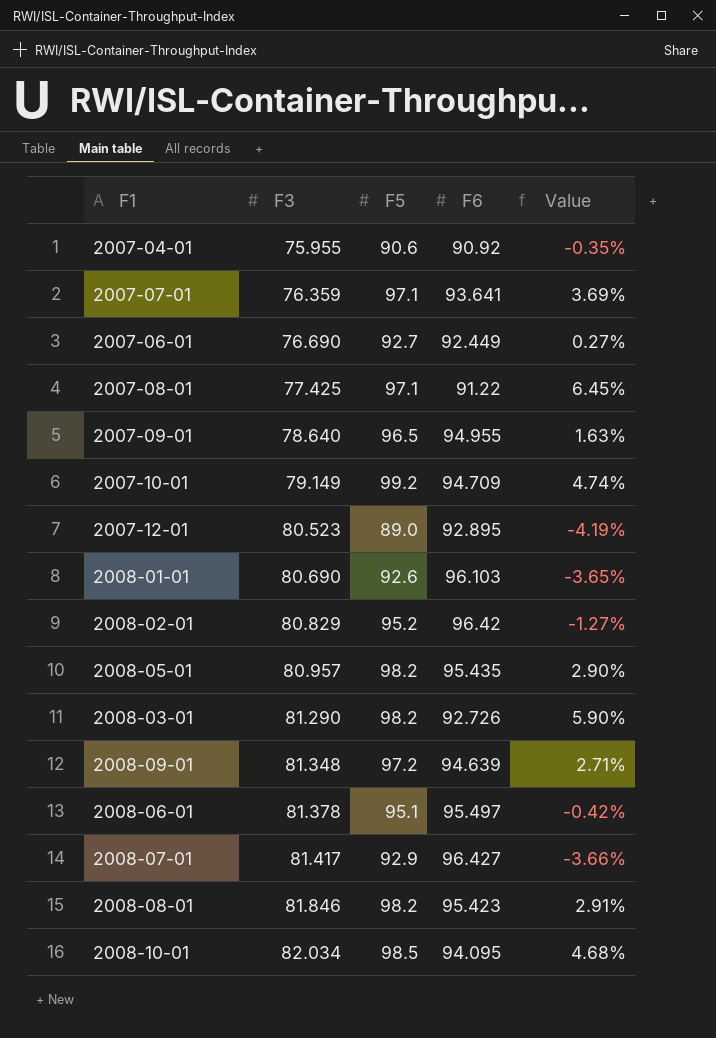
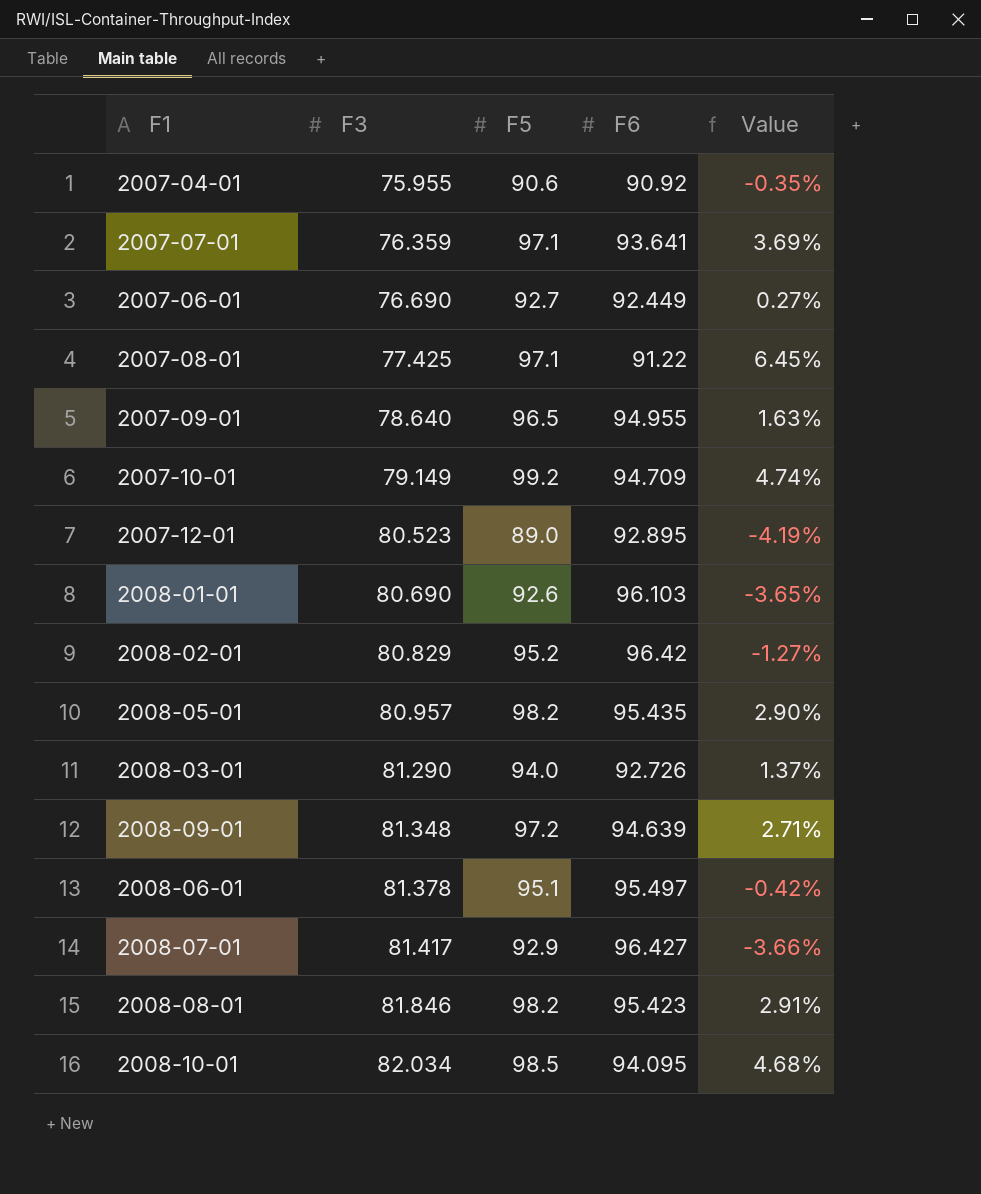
2008-03-01 | F5: 98.2 -> 94.0
2008-03-01 | Value: 5.90% -> 1.37%

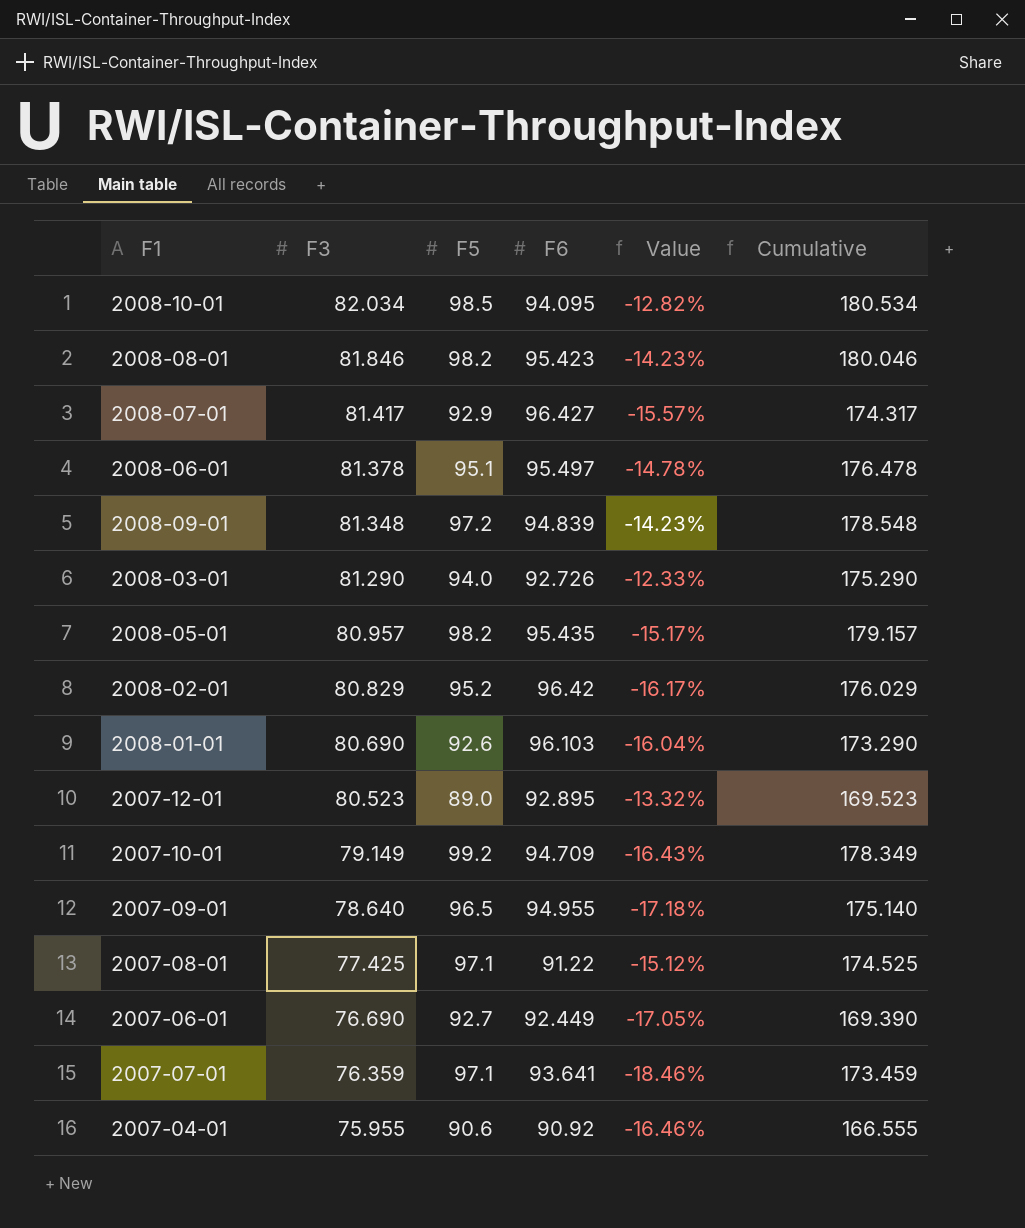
row order: F3 ascending -> F3 descending
column Value | formula: ([F5] - [F6]) / [F6] -> ([F3] - [F6]) / [F6]
column Cumulative | formula: none -> [F3] + [F5]
2008-09-01 | F6: 94.639 -> 94.839

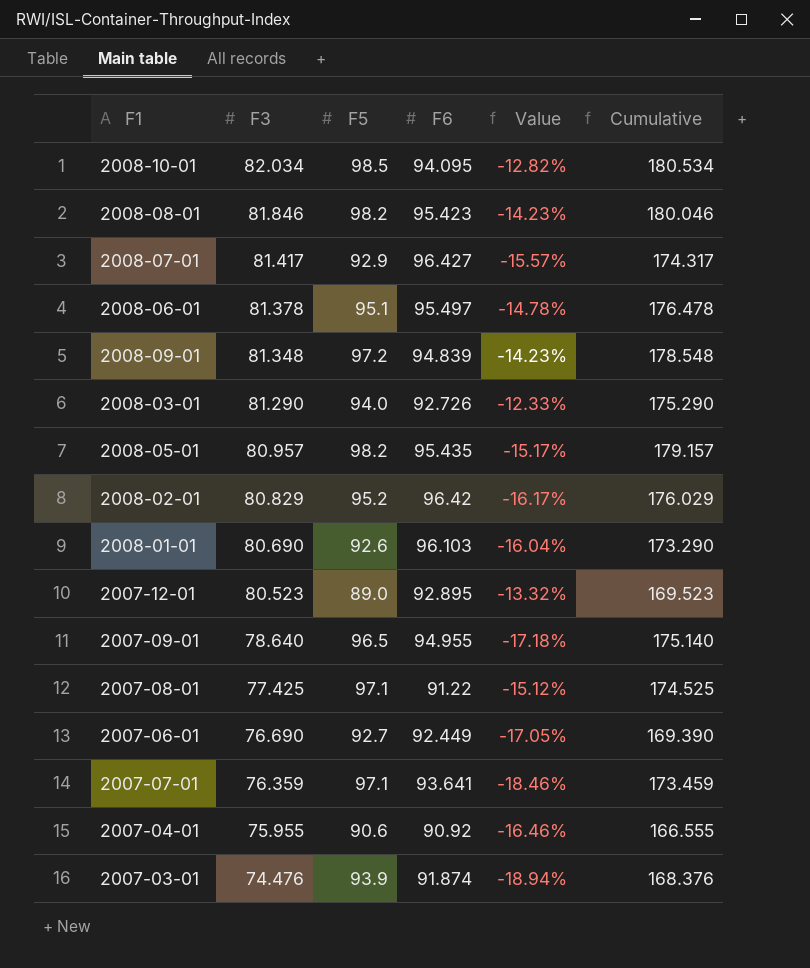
row 2007-10-01: 79.149 | 99.2 | 94.709 | -16.43% | 178.349 -> none
row 2007-03-01: none -> 74.476 | 93.9 | 91.874 | -18.94% | 168.376

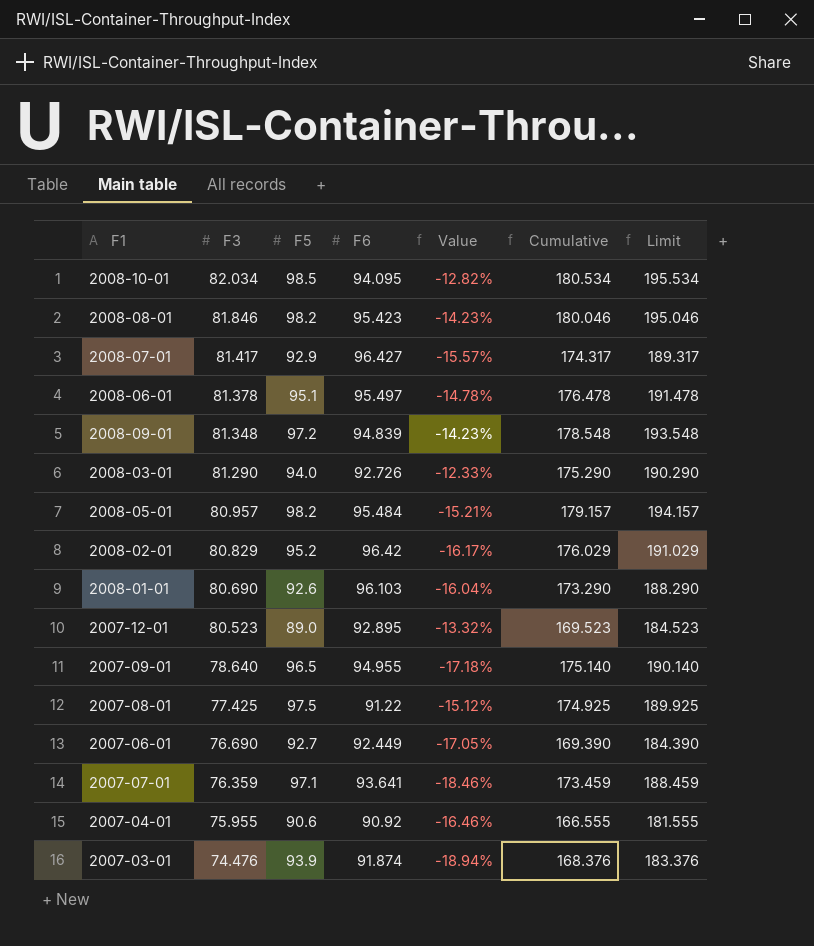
column Limit | formula: none -> [Cumulative] + 15
2008-05-01 | F6: 95.435 -> 95.484
2008-05-01 | Value: -15.17% -> -15.21%
2007-08-01 | F5: 97.1 -> 97.5
2007-08-01 | Cumulative: 174.525 -> 174.925

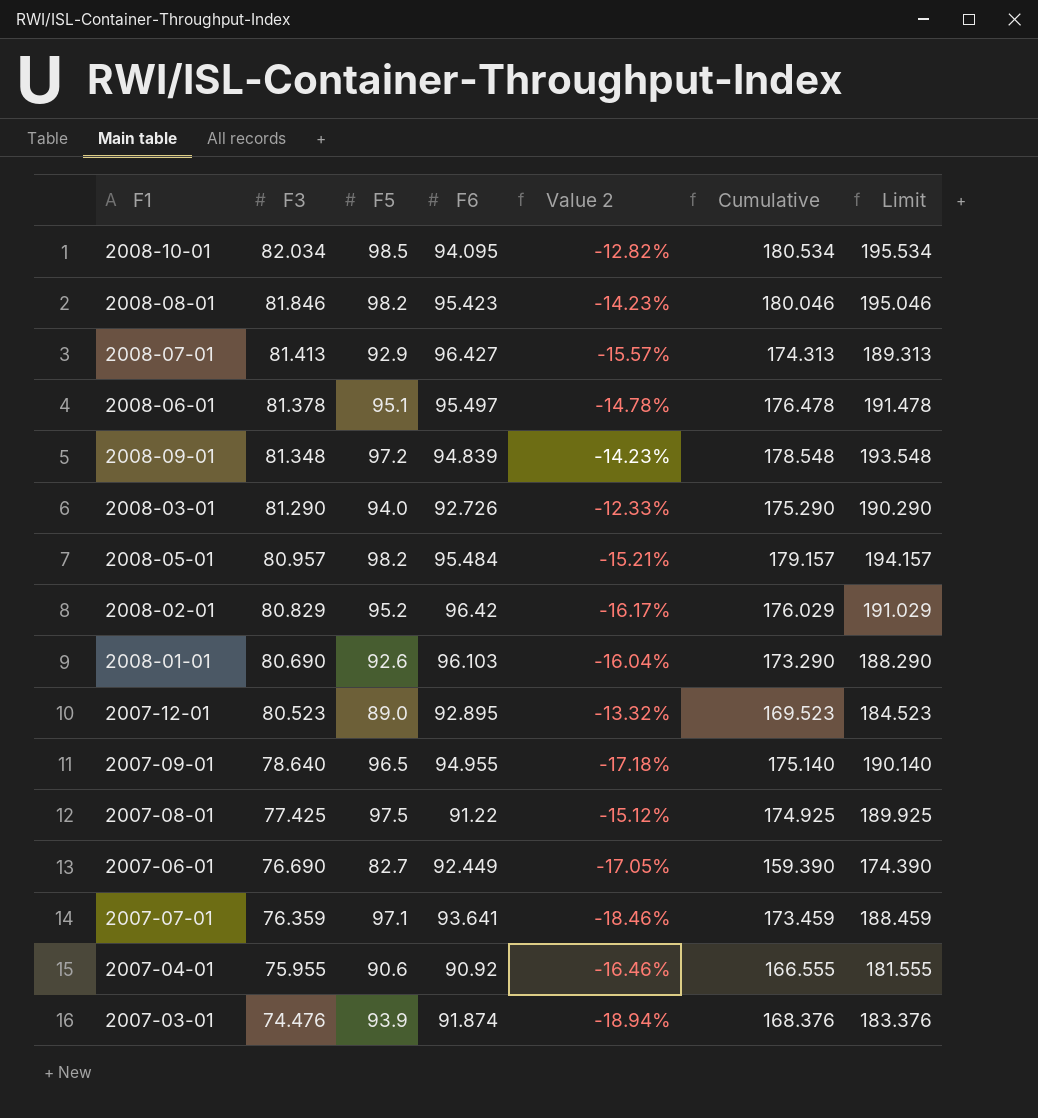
column name: Value -> Value 2
2008-07-01 | F3: 81.417 -> 81.413
2008-07-01 | Cumulative: 174.317 -> 174.313
2008-07-01 | Limit: 189.317 -> 189.313
2007-06-01 | F5: 92.7 -> 82.7
2007-06-01 | Cumulative: 169.390 -> 159.390
2007-06-01 | Limit: 184.390 -> 174.390

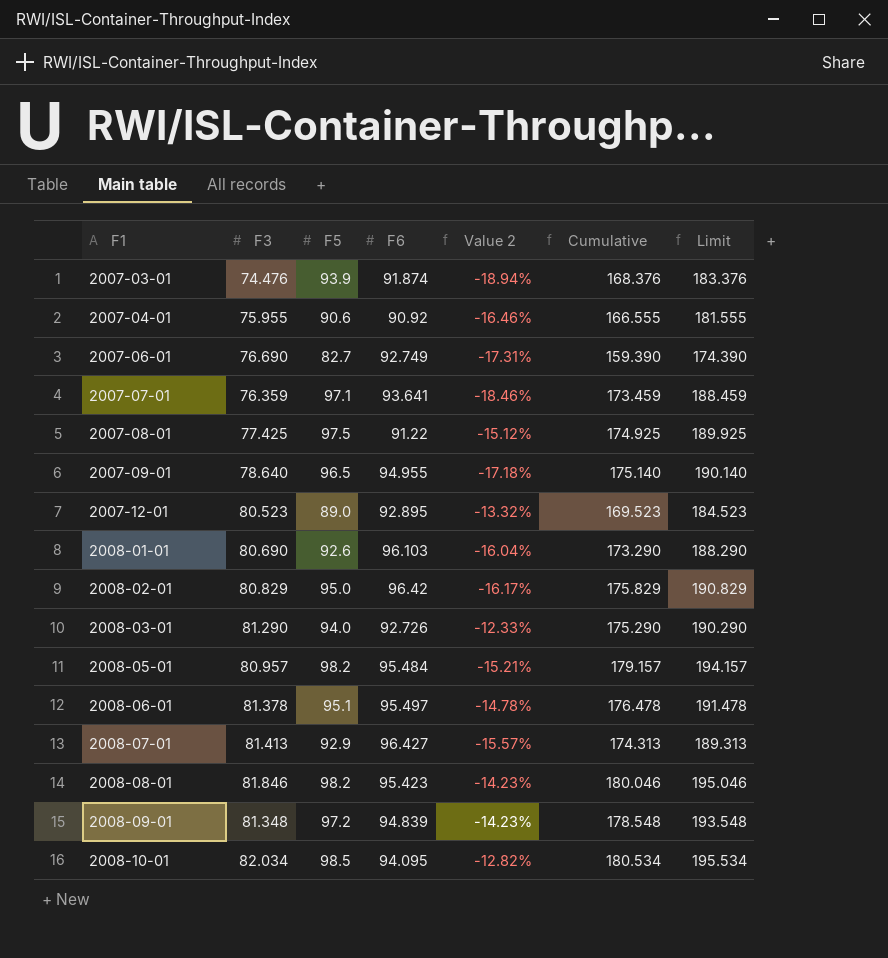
row order: F3 descending -> F1 ascending
2007-06-01 | F6: 92.449 -> 92.749
2007-06-01 | Value 2: -17.05% -> -17.31%
2008-02-01 | F5: 95.2 -> 95.0
2008-02-01 | Cumulative: 176.029 -> 175.829
2008-02-01 | Limit: 191.029 -> 190.829

